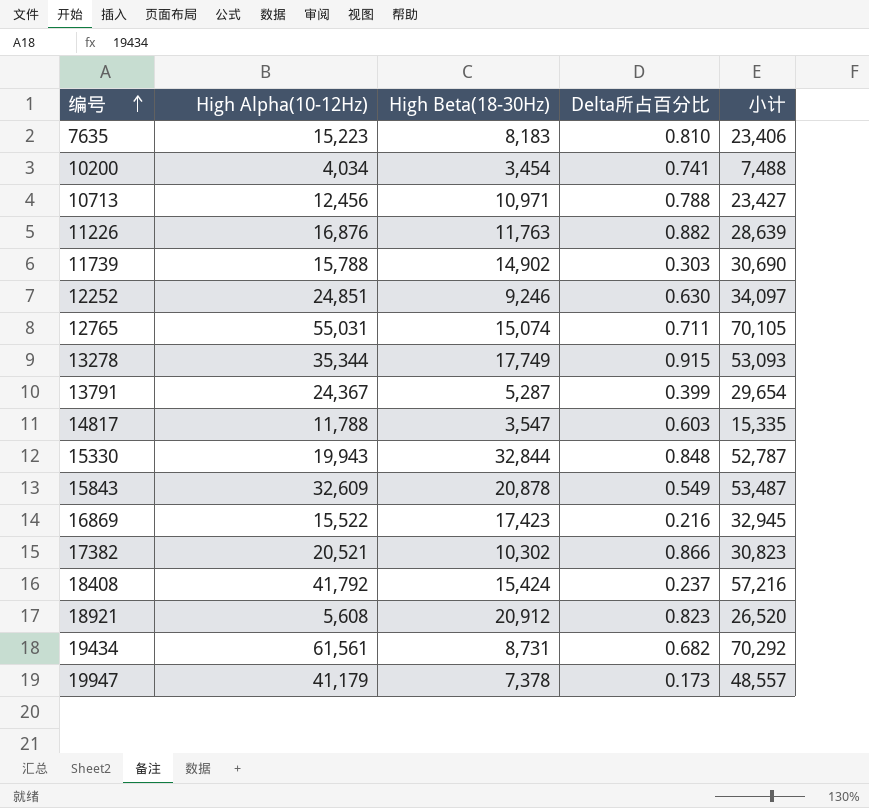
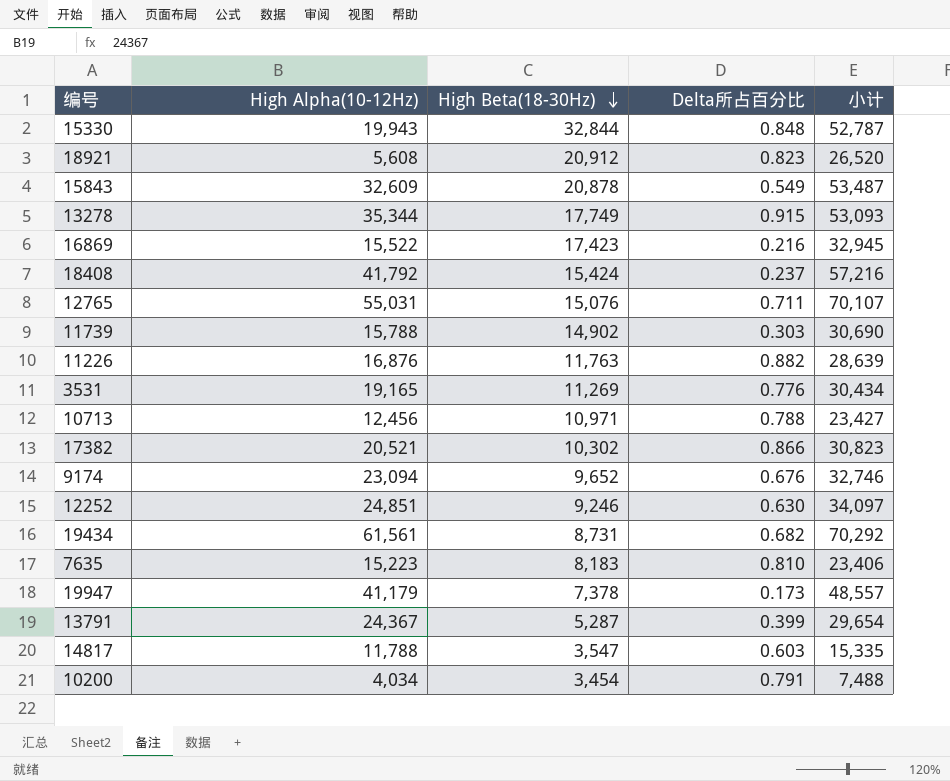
row order: 编号 ascending -> High Beta(18-30Hz) descending
12765 | High Beta(18-30Hz): 15,074 -> 15,076
12765 | 小计: 70,105 -> 70,107
row 3531: none -> 19,165 | 11,269 | 0.776 | 30,434
row 9174: none -> 23,094 | 9,652 | 0.676 | 32,746
10200 | Delta所占百分比: 0.741 -> 0.791

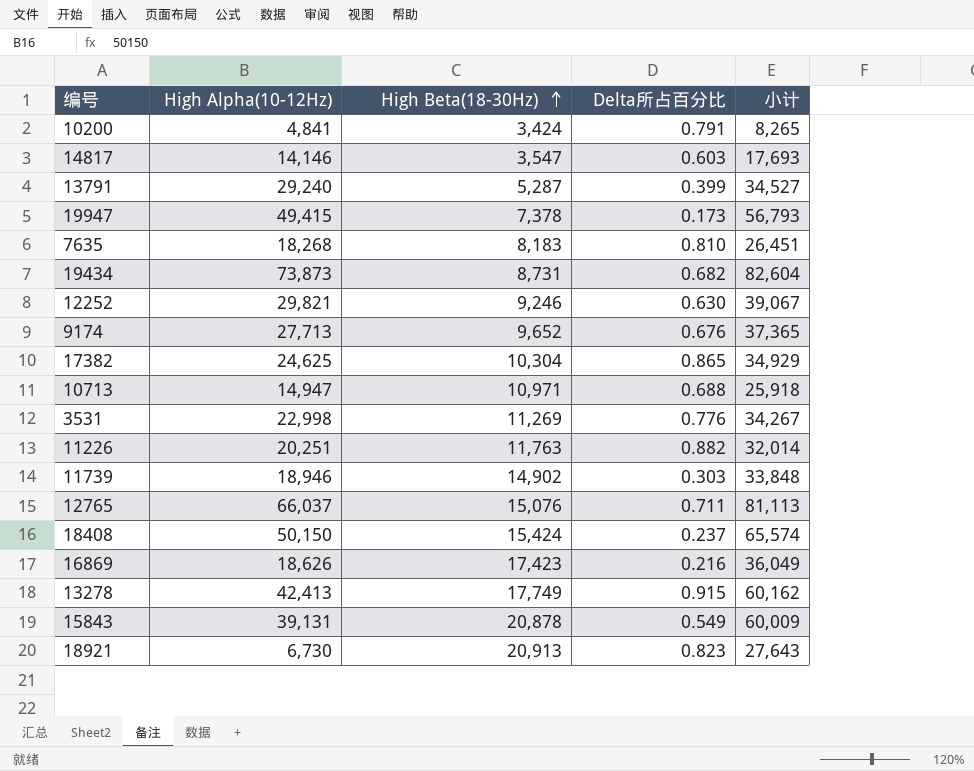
row order: High Beta(18-30Hz) descending -> High Beta(18-30Hz) ascending
row 15330: 19,943 | 32,844 | 0.848 | 52,787 -> none
10200 | High Alpha(10-12Hz): 4,034 -> 4,841
10200 | High Beta(18-30Hz): 3,454 -> 3,424
10200 | 小计: 7,488 -> 8,265
14817 | High Alpha(10-12Hz): 11,788 -> 14,146
14817 | 小计: 15,335 -> 17,693
13791 | High Alpha(10-12Hz): 24,367 -> 29,240
13791 | 小计: 29,654 -> 34,527
19947 | High Alpha(10-12Hz): 41,179 -> 49,415
19947 | 小计: 48,557 -> 56,793
7635 | High Alpha(10-12Hz): 15,223 -> 18,268
7635 | 小计: 23,406 -> 26,451
19434 | High Alpha(10-12Hz): 61,561 -> 73,873
19434 | 小计: 70,292 -> 82,604
12252 | High Alpha(10-12Hz): 24,851 -> 29,821
12252 | 小计: 34,097 -> 39,067
9174 | High Alpha(10-12Hz): 23,094 -> 27,713
9174 | 小计: 32,746 -> 37,365
17382 | High Alpha(10-12Hz): 20,521 -> 24,625
17382 | High Beta(18-30Hz): 10,302 -> 10,304
17382 | Delta所占百分比: 0.866 -> 0.865
17382 | 小计: 30,823 -> 34,929
10713 | High Alpha(10-12Hz): 12,456 -> 14,947
10713 | Delta所占百分比: 0.788 -> 0.688
10713 | 小计: 23,427 -> 25,918
3531 | High Alpha(10-12Hz): 19,165 -> 22,998
3531 | 小计: 30,434 -> 34,267
11226 | High Alpha(10-12Hz): 16,876 -> 20,251
11226 | 小计: 28,639 -> 32,014
11739 | High Alpha(10-12Hz): 15,788 -> 18,946
11739 | 小计: 30,690 -> 33,848
12765 | High Alpha(10-12Hz): 55,031 -> 66,037
12765 | 小计: 70,107 -> 81,113
18408 | High Alpha(10-12Hz): 41,792 -> 50,150
18408 | 小计: 57,216 -> 65,574
16869 | High Alpha(10-12Hz): 15,522 -> 18,626
16869 | 小计: 32,945 -> 36,049
13278 | High Alpha(10-12Hz): 35,344 -> 42,413
13278 | 小计: 53,093 -> 60,162
15843 | High Alpha(10-12Hz): 32,609 -> 39,131
15843 | 小计: 53,487 -> 60,009
18921 | High Alpha(10-12Hz): 5,608 -> 6,730
18921 | High Beta(18-30Hz): 20,912 -> 20,913
18921 | 小计: 26,520 -> 27,643

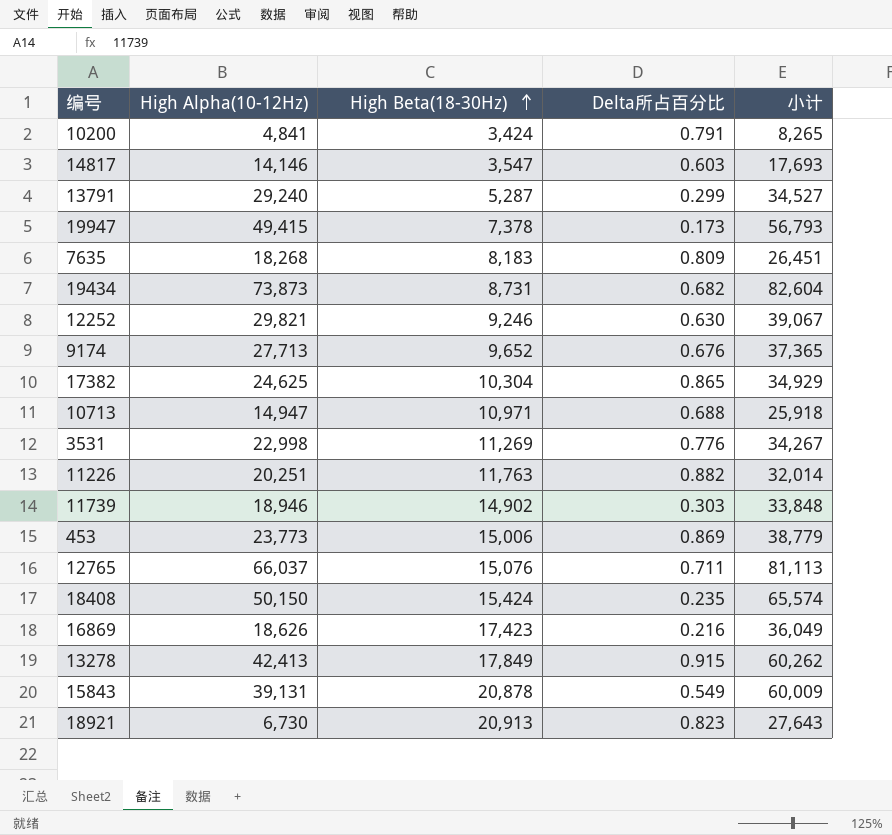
13791 | Delta所占百分比: 0.399 -> 0.299
7635 | Delta所占百分比: 0.810 -> 0.809
row 453: none -> 23,773 | 15,006 | 0.869 | 38,779
18408 | Delta所占百分比: 0.237 -> 0.235
13278 | High Beta(18-30Hz): 17,749 -> 17,849
13278 | 小计: 60,162 -> 60,262

